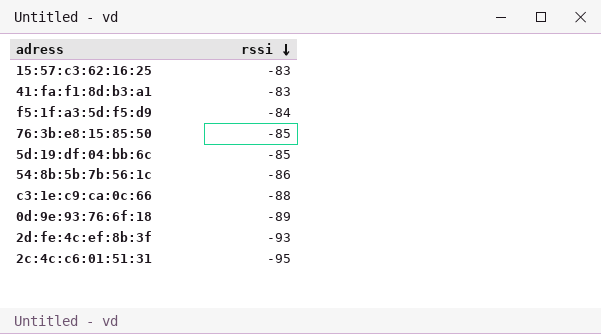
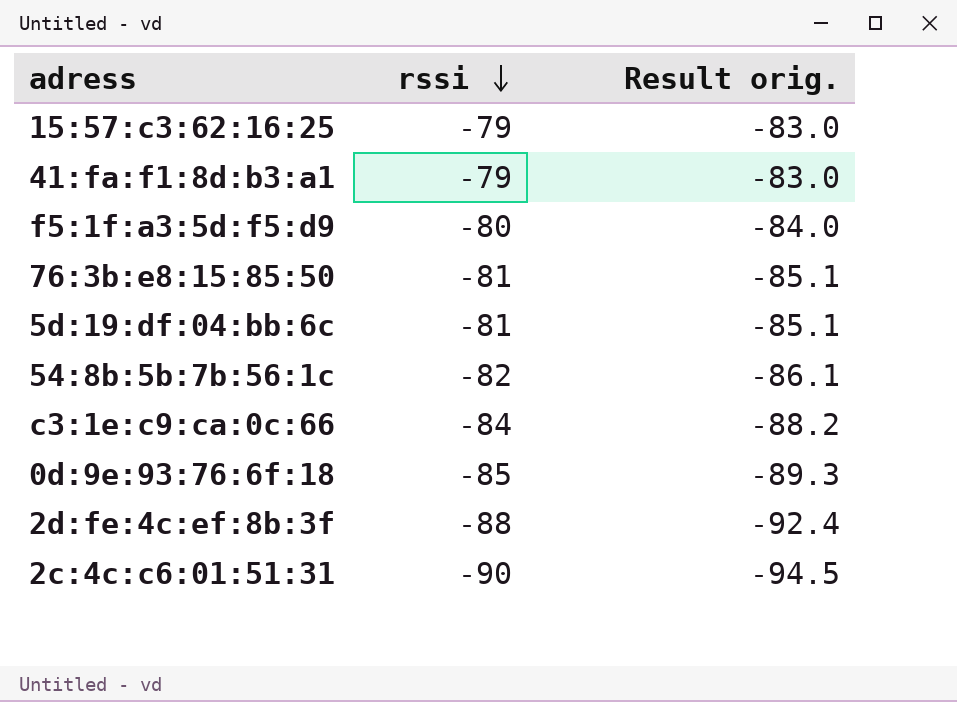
column Result orig. | formula: none -> [rssi] * 1.05
15:57:c3:62:16:25 | rssi: -83 -> -79
41:fa:f1:8d:b3:a1 | rssi: -83 -> -79
f5:1f:a3:5d:f5:d9 | rssi: -84 -> -80
76:3b:e8:15:85:50 | rssi: -85 -> -81
5d:19:df:04:bb:6c | rssi: -85 -> -81
54:8b:5b:7b:56:1c | rssi: -86 -> -82
c3:1e:c9:ca:0c:66 | rssi: -88 -> -84
0d:9e:93:76:6f:18 | rssi: -89 -> -85
2d:fe:4c:ef:8b:3f | rssi: -93 -> -88
2c:4c:c6:01:51:31 | rssi: -95 -> -90

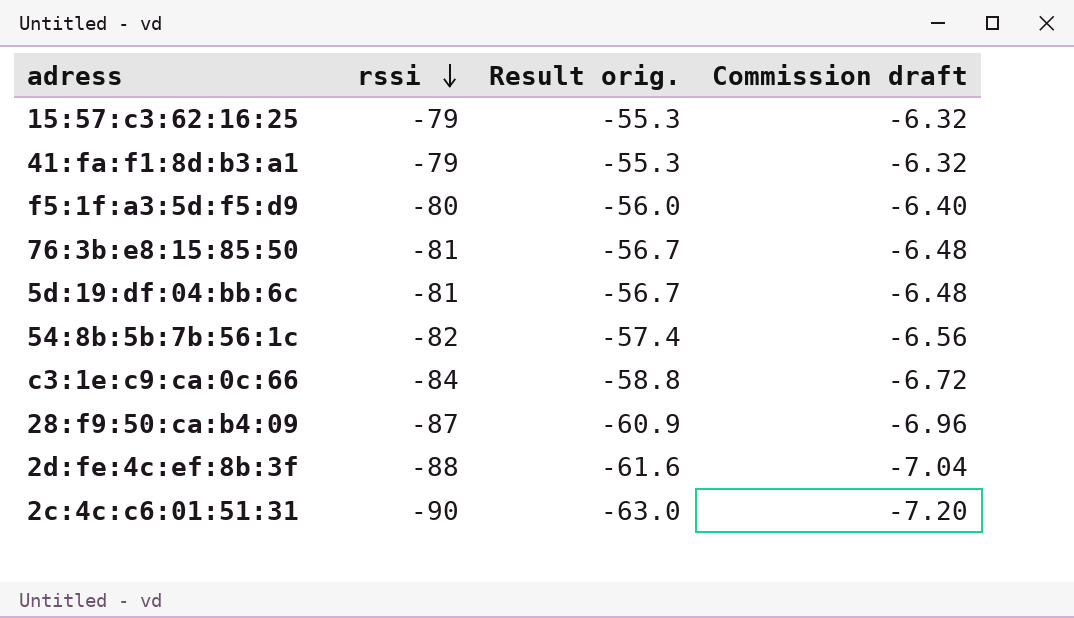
column Result orig. | formula: [rssi] * 1.05 -> [rssi] * 0.7
column Commission draft | formula: none -> [rssi] * 0.08
row 0d:9e:93:76:6f:18: -85 | -89.3 -> none
row 28:f9:50:ca:b4:09: none -> -87 | -60.9 | -6.96

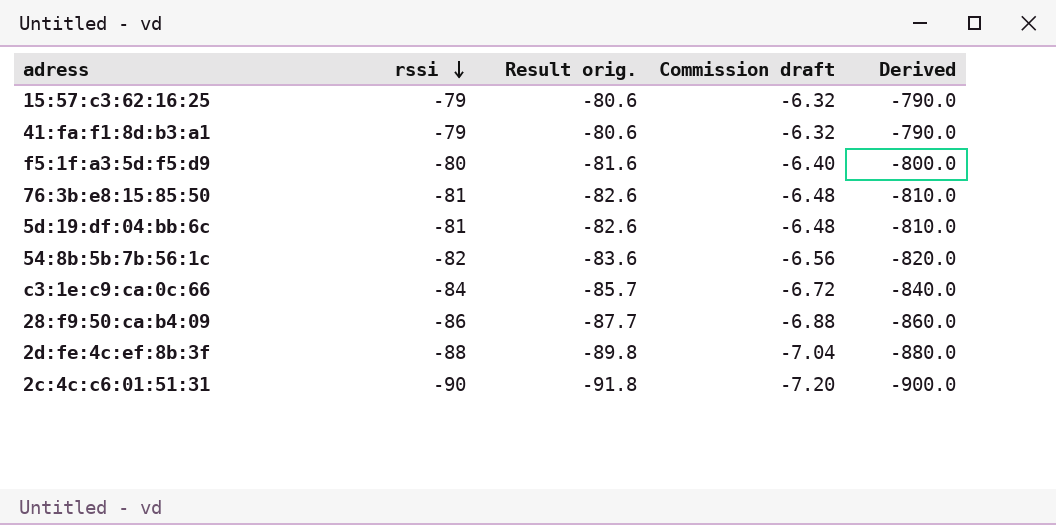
column Result orig. | formula: [rssi] * 0.7 -> [rssi] * 1.02
column Derived | formula: none -> [rssi] * 10
28:f9:50:ca:b4:09 | rssi: -87 -> -86
28:f9:50:ca:b4:09 | Commission draft: -6.96 -> -6.88

